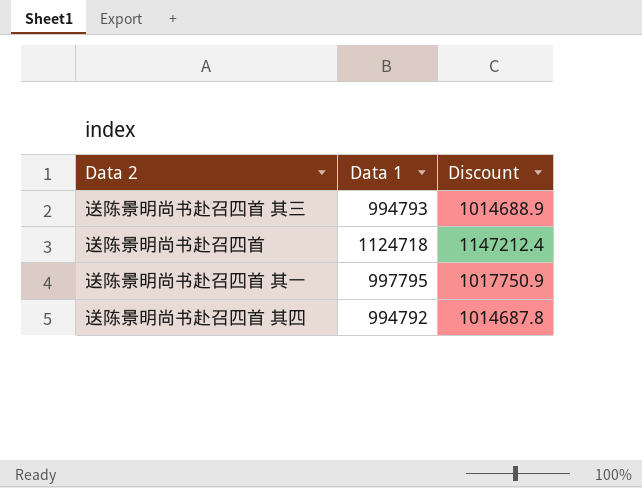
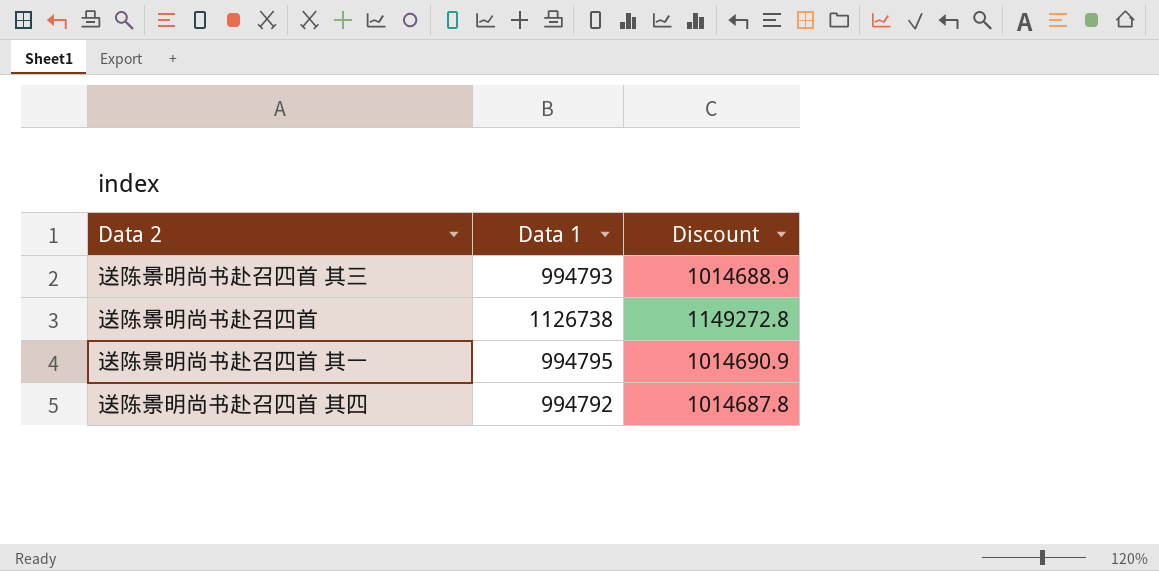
送陈景明尚书赴召四首 | Data 1: 1124718 -> 1126738
送陈景明尚书赴召四首 | Discount: 1147212.4 -> 1149272.8
送陈景明尚书赴召四首 其一 | Data 1: 997795 -> 994795
送陈景明尚书赴召四首 其一 | Discount: 1017750.9 -> 1014690.9

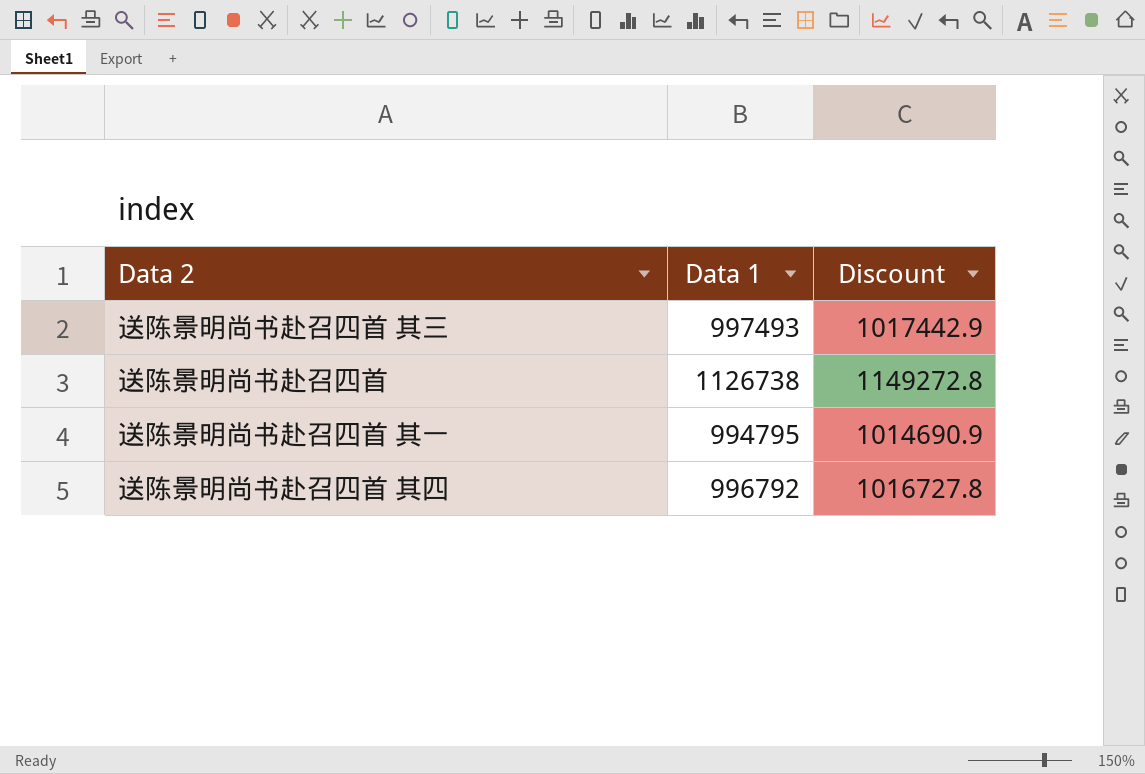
送陈景明尚书赴召四首 其三 | Data 1: 994793 -> 997493
送陈景明尚书赴召四首 其三 | Discount: 1014688.9 -> 1017442.9
送陈景明尚书赴召四首 其四 | Data 1: 994792 -> 996792
送陈景明尚书赴召四首 其四 | Discount: 1014687.8 -> 1016727.8

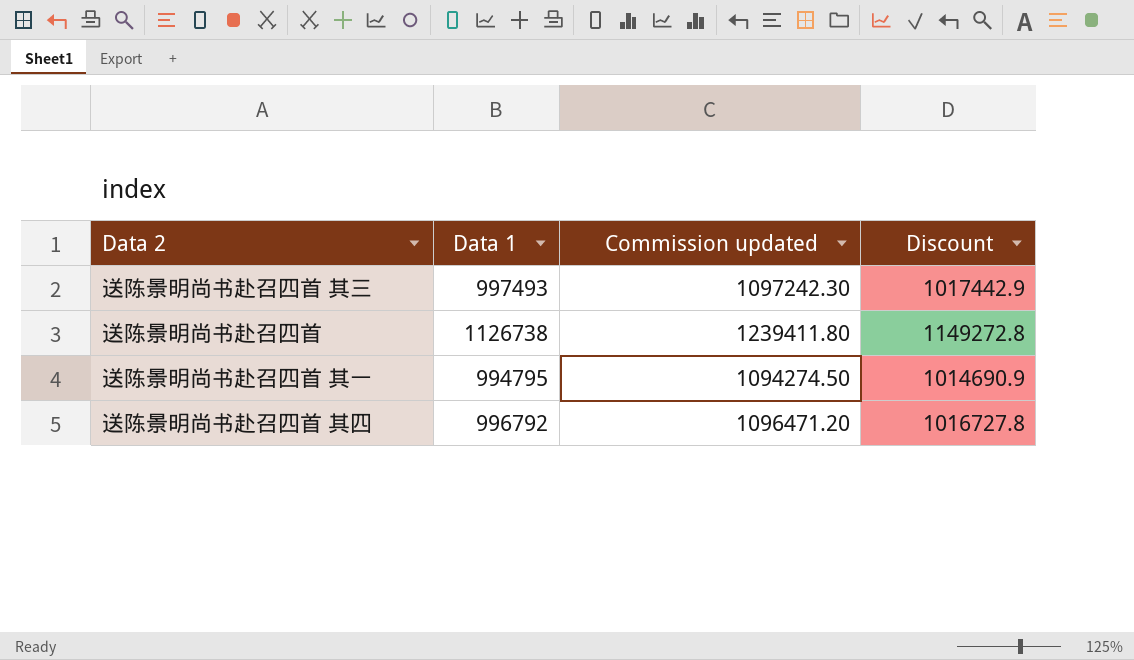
column Commission updated | formula: none -> [Data 1] * 1.1

